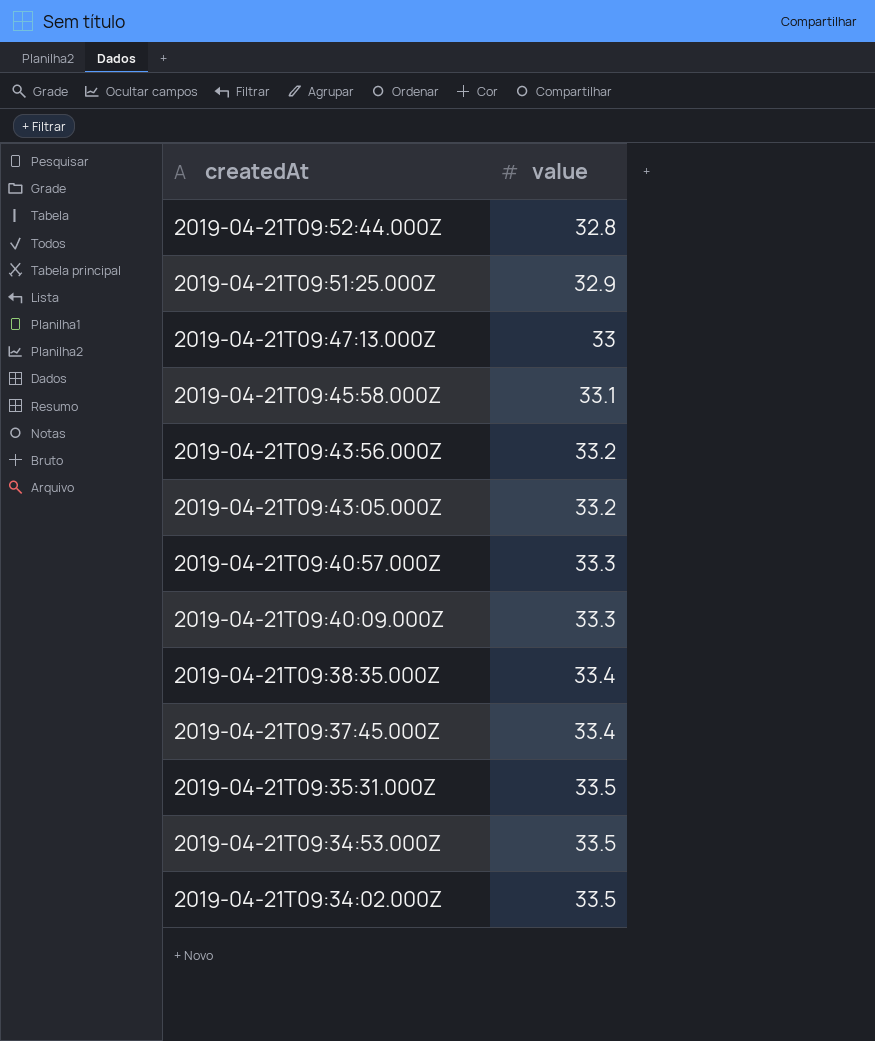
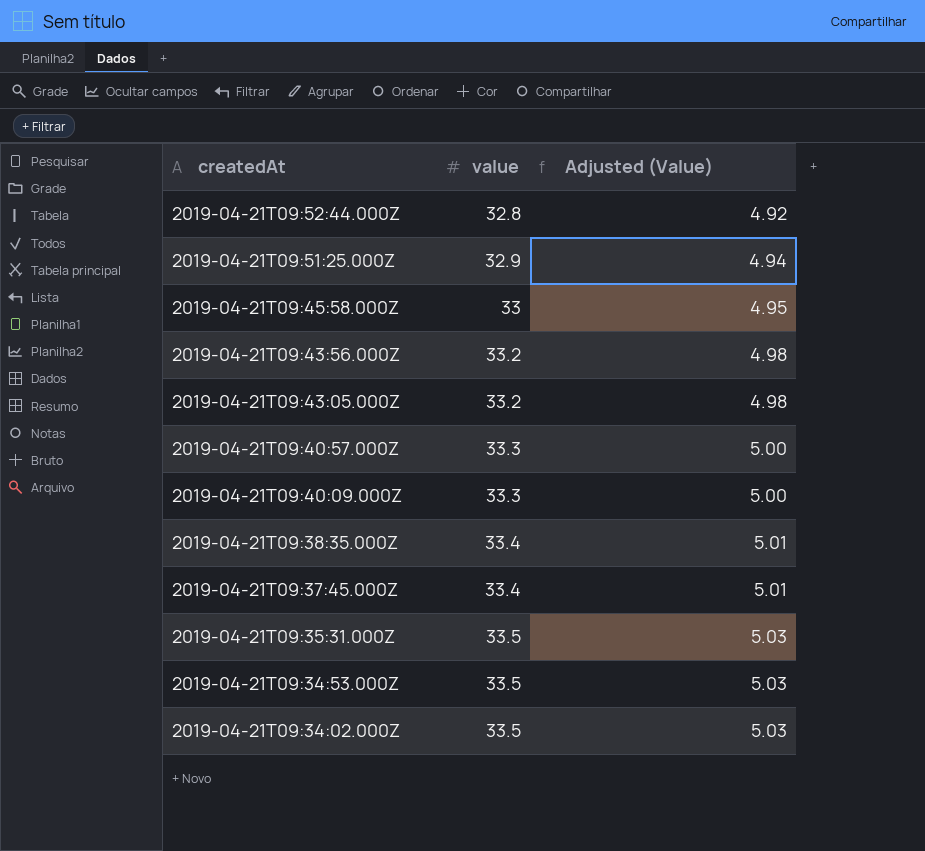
column Adjusted (Value) | formula: none -> [value] * 0.15
row 2019-04-21T09:47:13.000Z: 33 -> none
2019-04-21T09:45:58.000Z | value: 33.1 -> 33

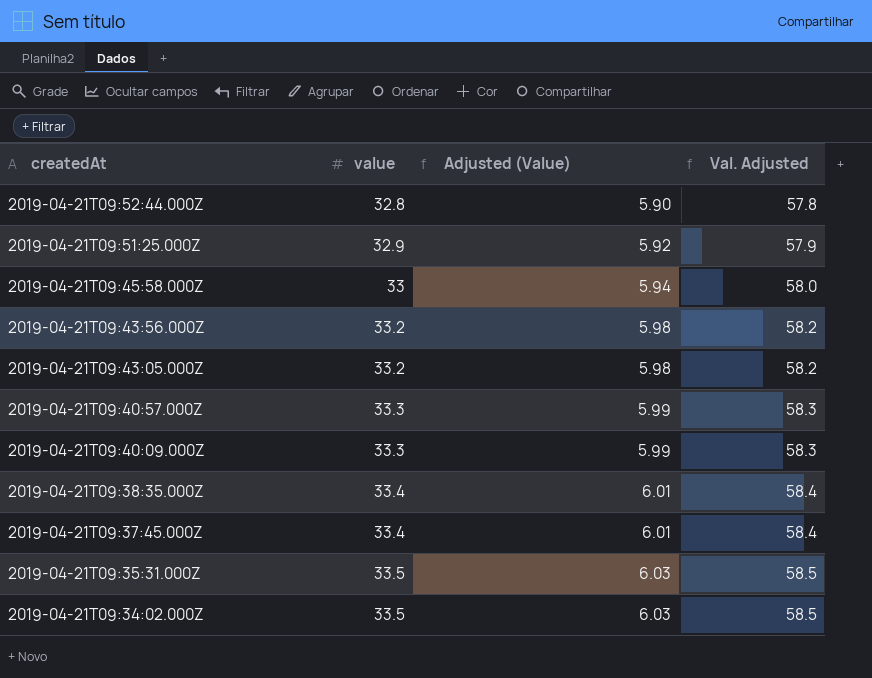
column Adjusted (Value) | formula: [value] * 0.15 -> [value] * 0.18
column Val. Adjusted | formula: none -> [value] + 25
row 2019-04-21T09:34:53.000Z: 33.5 | 5.03 -> none

